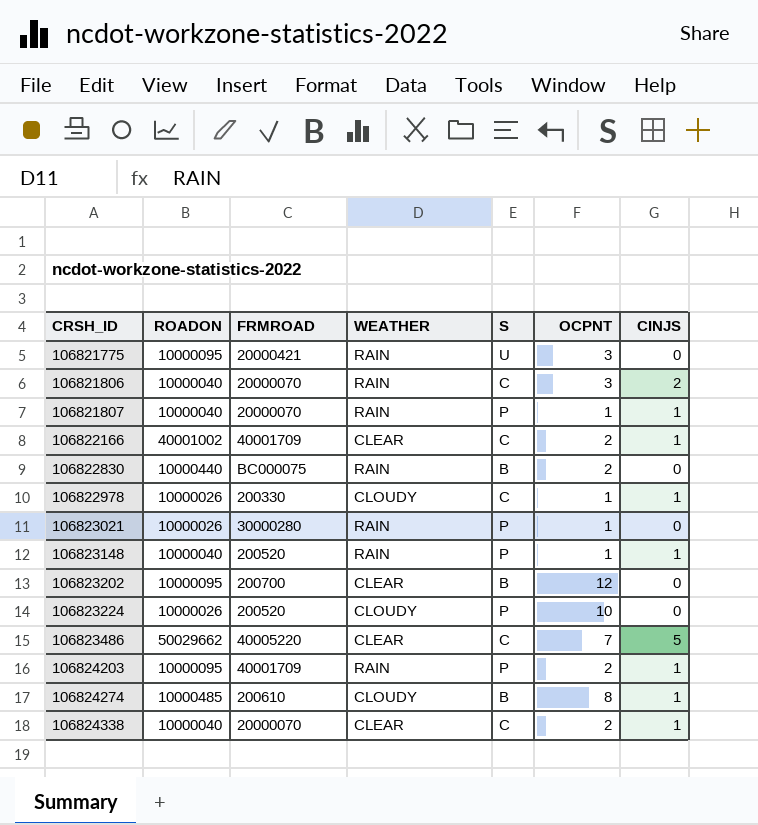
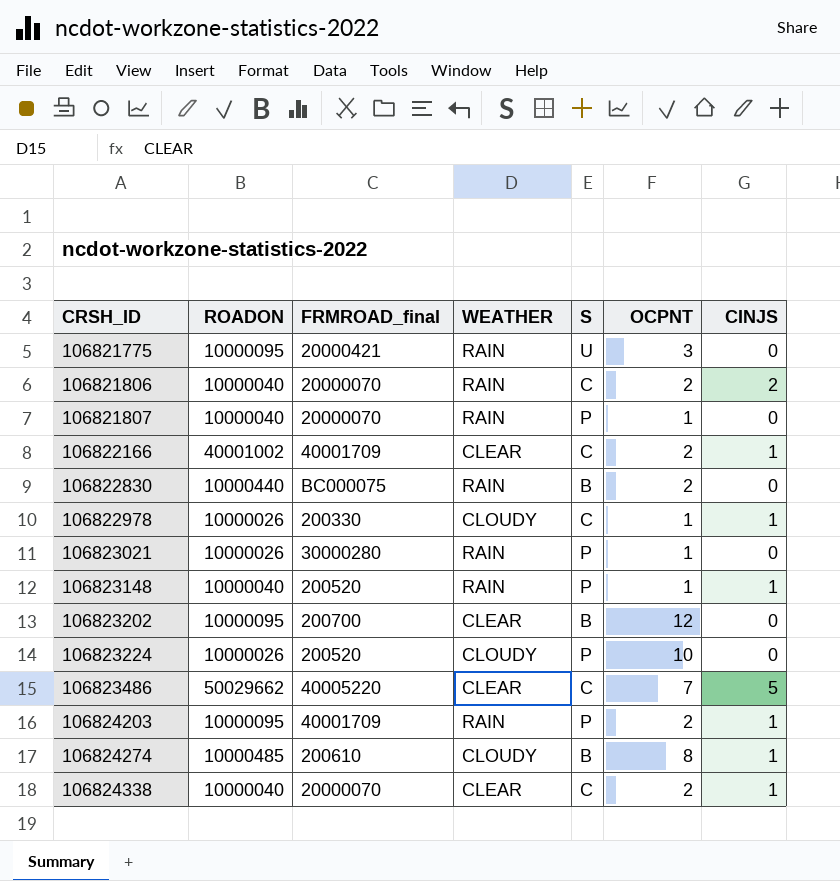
column name: FRMROAD -> FRMROAD_final
106821806 | OCPNT: 3 -> 2
106821807 | CINJS: 1 -> 0

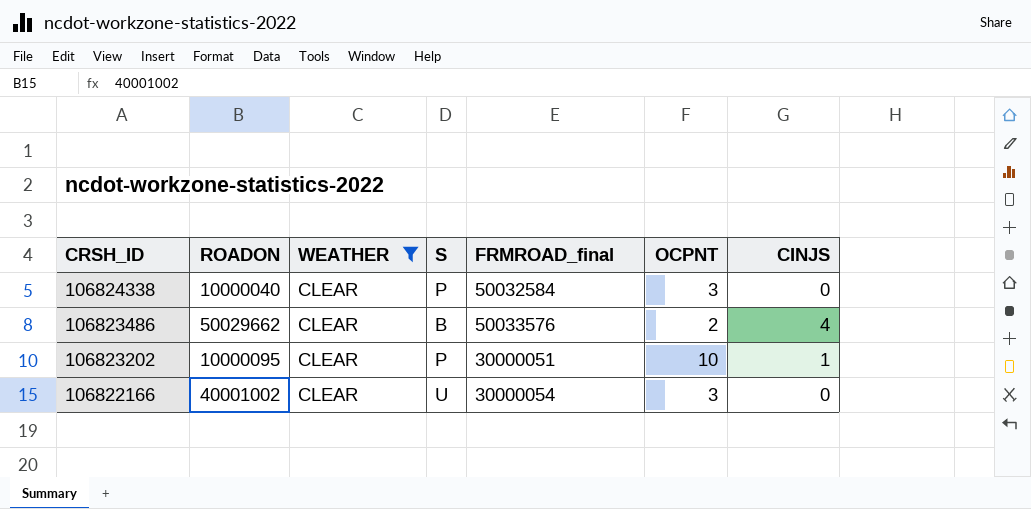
filter: none -> WEATHER = CLEAR
row order: CRSH_ID ascending -> CRSH_ID descending
column FRMROAD_final | position: 3 -> 5
106824338 | S: C -> P
106824338 | FRMROAD_final: 20000070 -> 50032584
106824338 | OCPNT: 2 -> 3
106824338 | CINJS: 1 -> 0
106823486 | S: C -> B
106823486 | FRMROAD_final: 40005220 -> 50033576
106823486 | OCPNT: 7 -> 2
106823486 | CINJS: 5 -> 4
106823202 | S: B -> P
106823202 | FRMROAD_final: 200700 -> 30000051
106823202 | OCPNT: 12 -> 10
106823202 | CINJS: 0 -> 1
106822166 | S: C -> U
106822166 | FRMROAD_final: 40001709 -> 30000054
106822166 | OCPNT: 2 -> 3
106822166 | CINJS: 1 -> 0

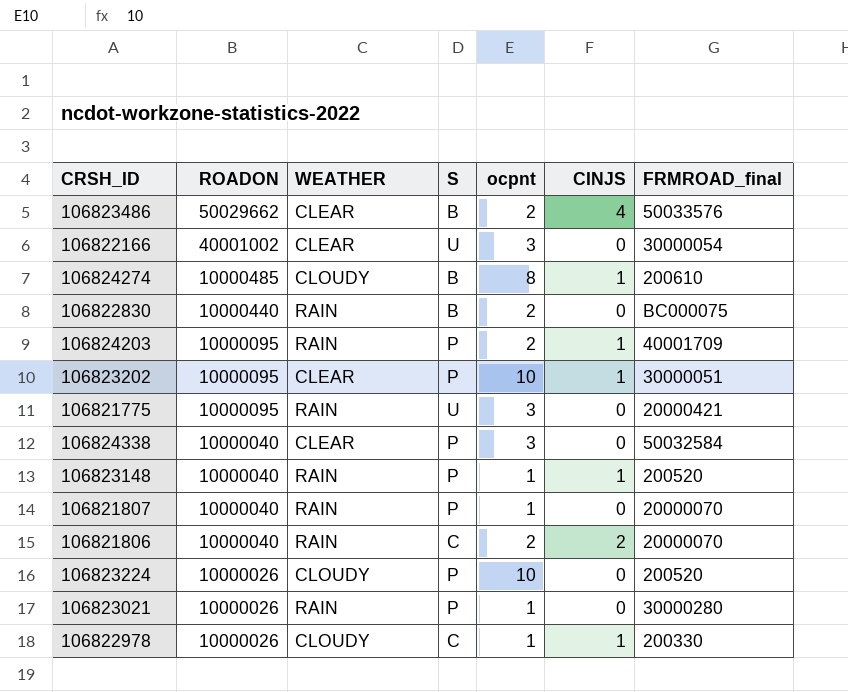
filter: WEATHER = CLEAR -> none
row order: CRSH_ID descending -> ROADON descending
column name: OCPNT -> ocpnt
column FRMROAD_final | position: 5 -> 7

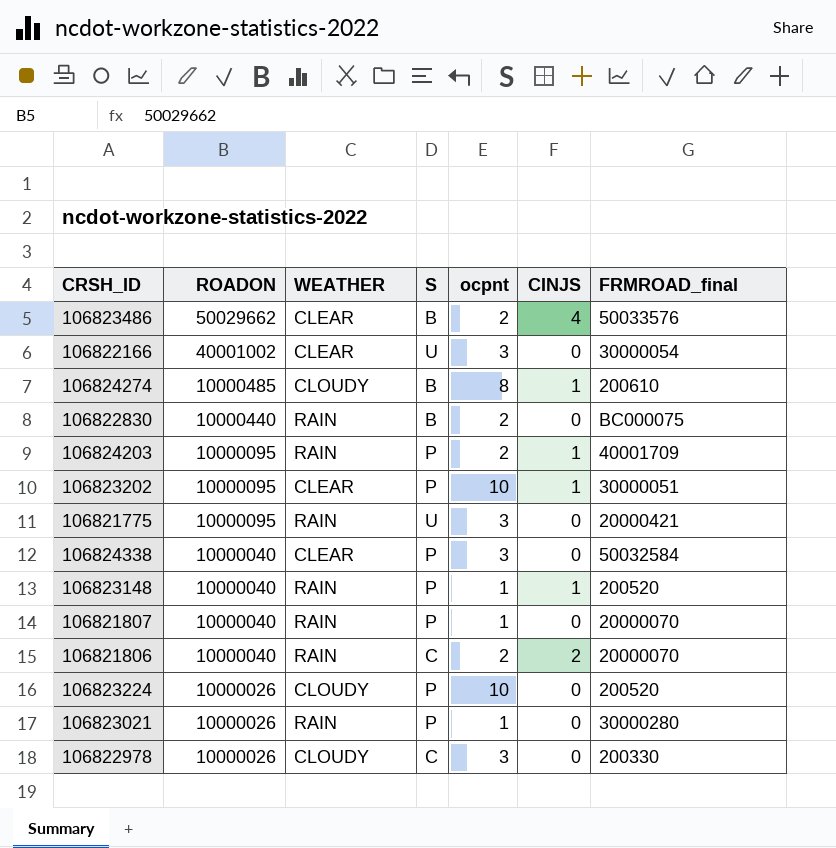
106822978 | ocpnt: 1 -> 3
106822978 | CINJS: 1 -> 0

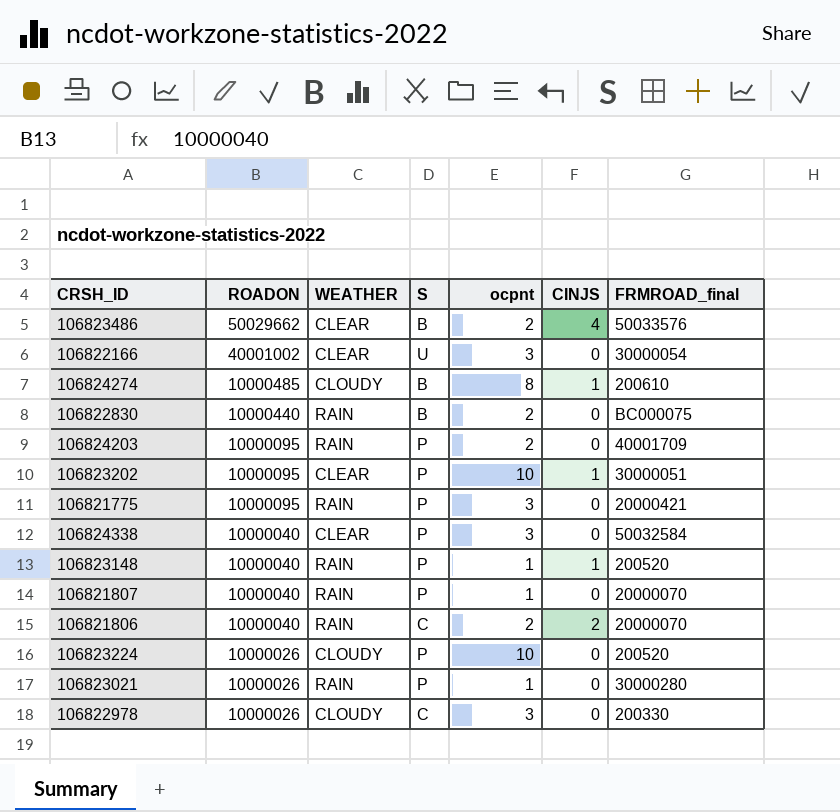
106824203 | CINJS: 1 -> 0
106821775 | S: U -> P

